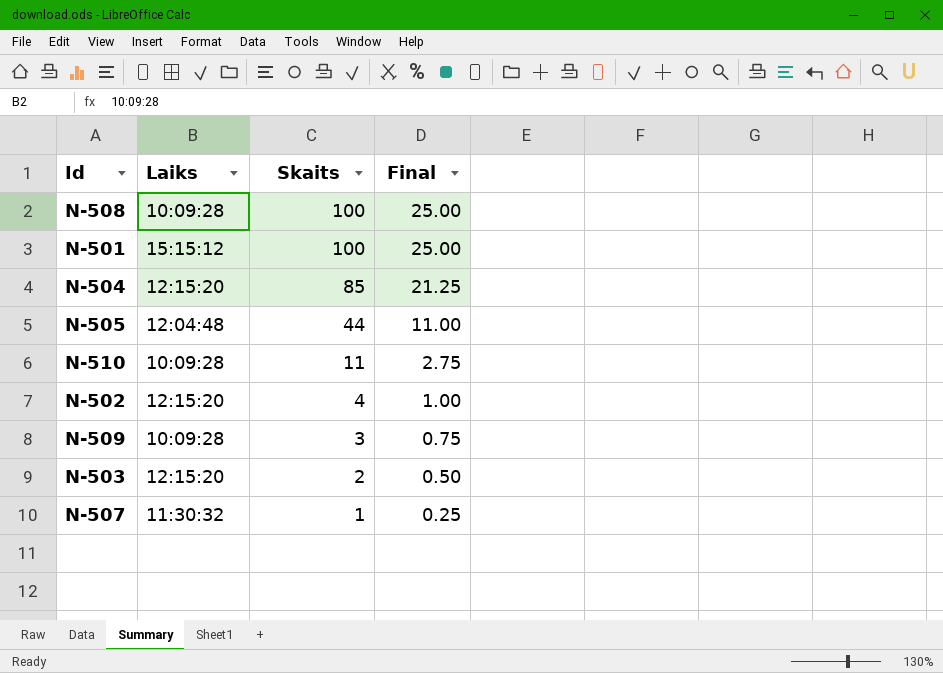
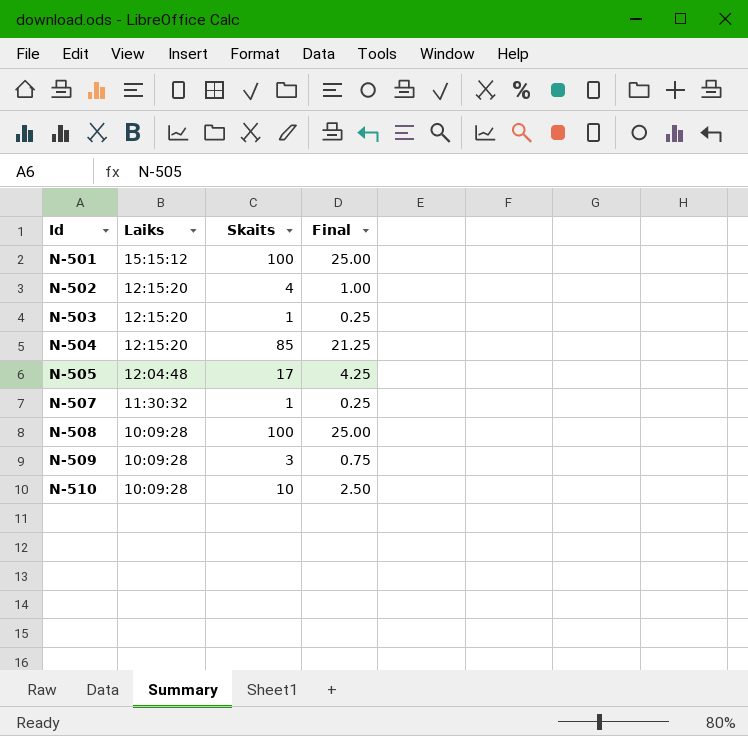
row order: Skaits descending -> Id ascending
N-503 | Skaits: 2 -> 1
N-503 | Final: 0.50 -> 0.25
N-505 | Skaits: 44 -> 17
N-505 | Final: 11.00 -> 4.25
N-510 | Skaits: 11 -> 10
N-510 | Final: 2.75 -> 2.50

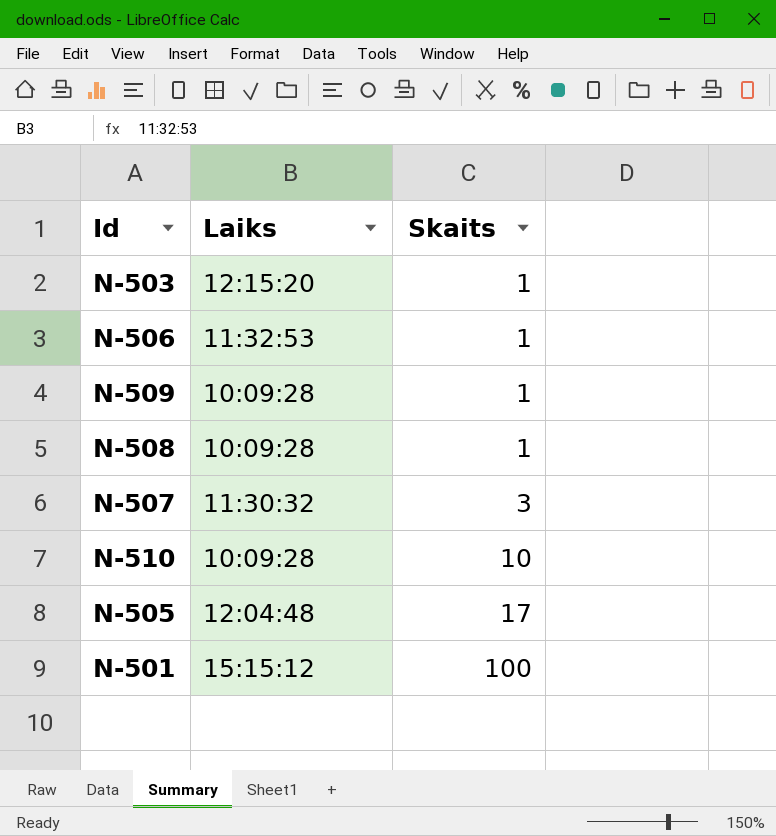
row order: Id ascending -> Skaits ascending
column Final | formula: [Skaits] * 0.25 -> none
row N-502: 12:15:20 | 4 | 1.00 -> none
row N-504: 12:15:20 | 85 | 21.25 -> none
row N-506: none -> 11:32:53 | 1
N-509 | Skaits: 3 -> 1
N-508 | Skaits: 100 -> 1
N-507 | Skaits: 1 -> 3

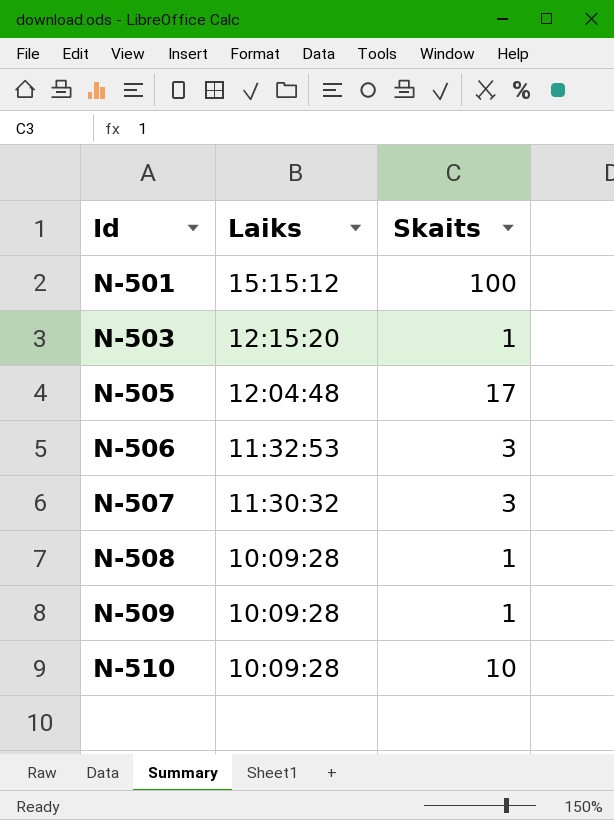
row order: Skaits ascending -> Id ascending
N-506 | Skaits: 1 -> 3

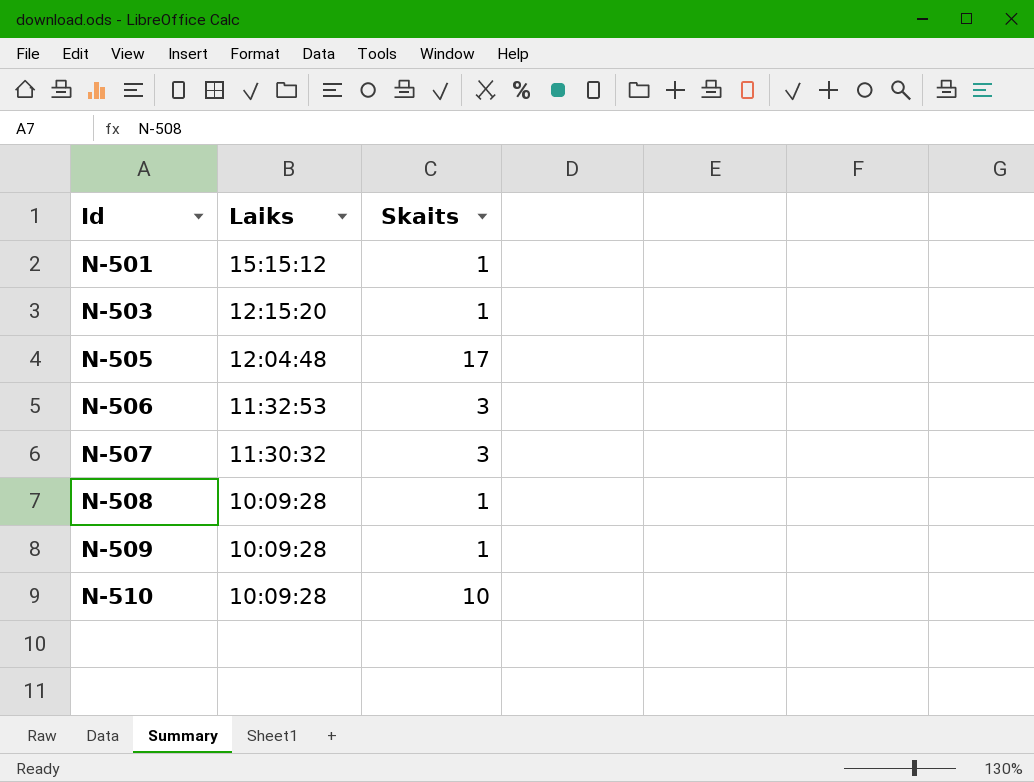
N-501 | Skaits: 100 -> 1

